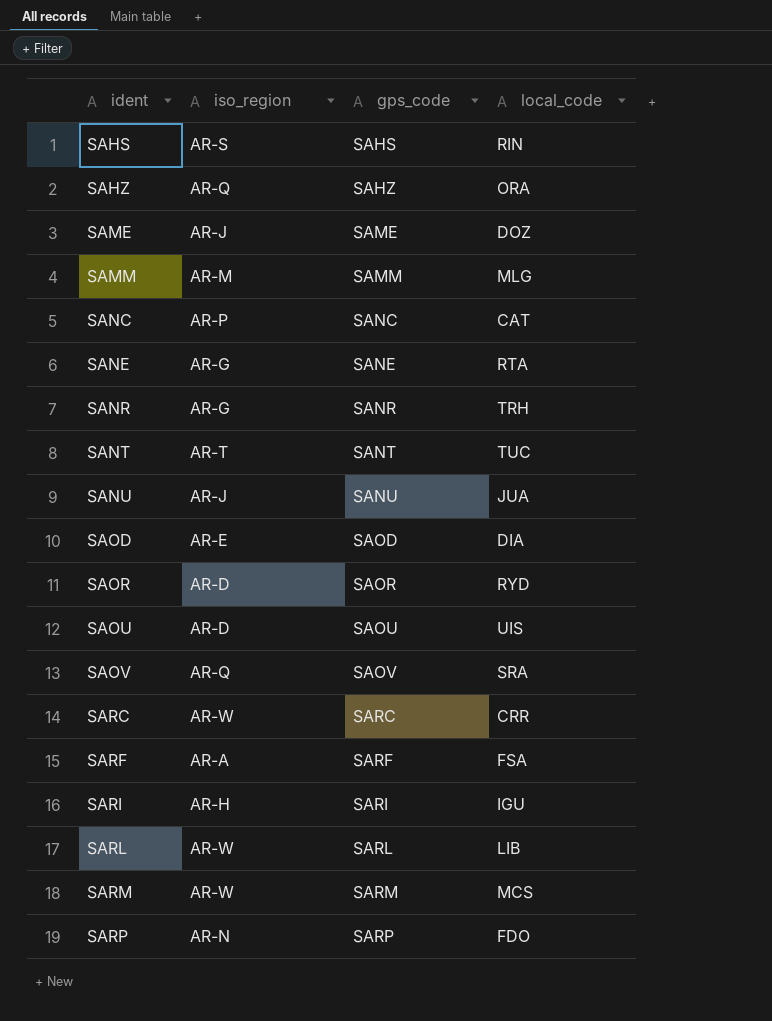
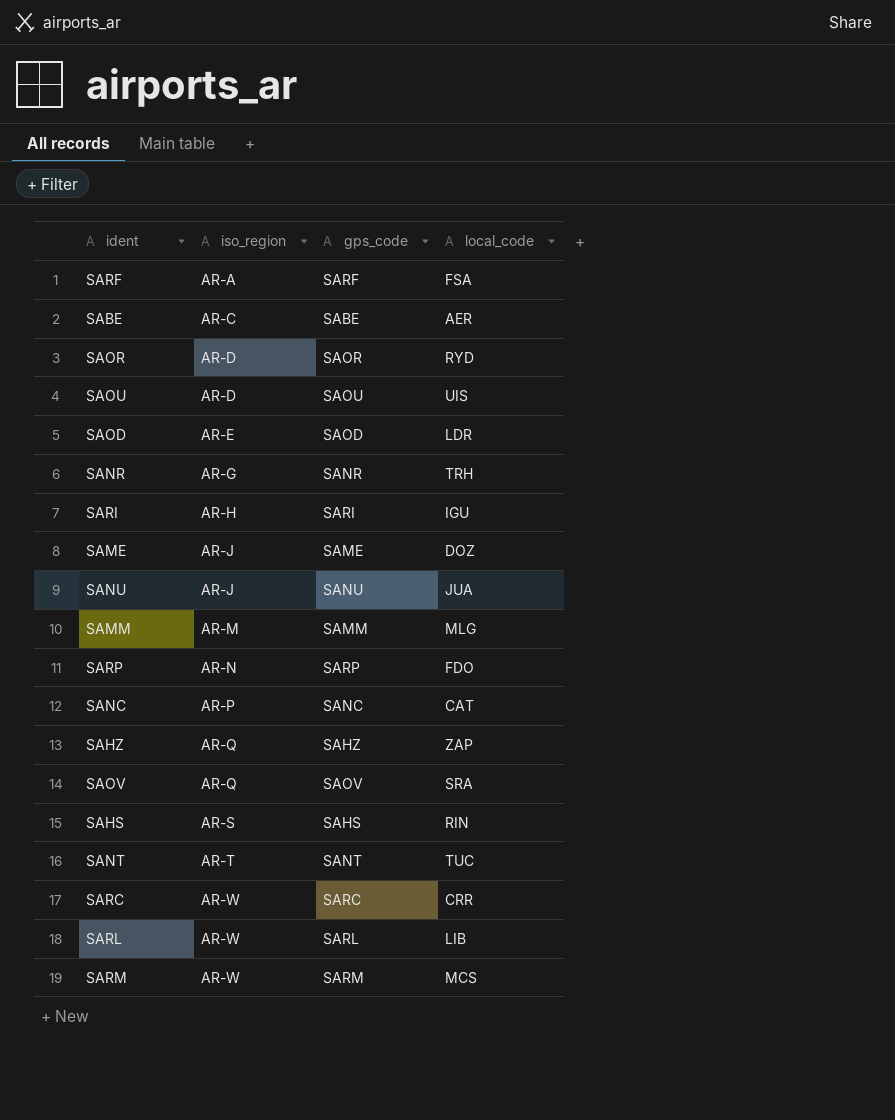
row order: ident ascending -> iso_region ascending
row SANE: AR-G | SANE | RTA -> none
row SABE: none -> AR-C | SABE | AER
SAOD | local_code: DIA -> LDR
SAHZ | local_code: ORA -> ZAP

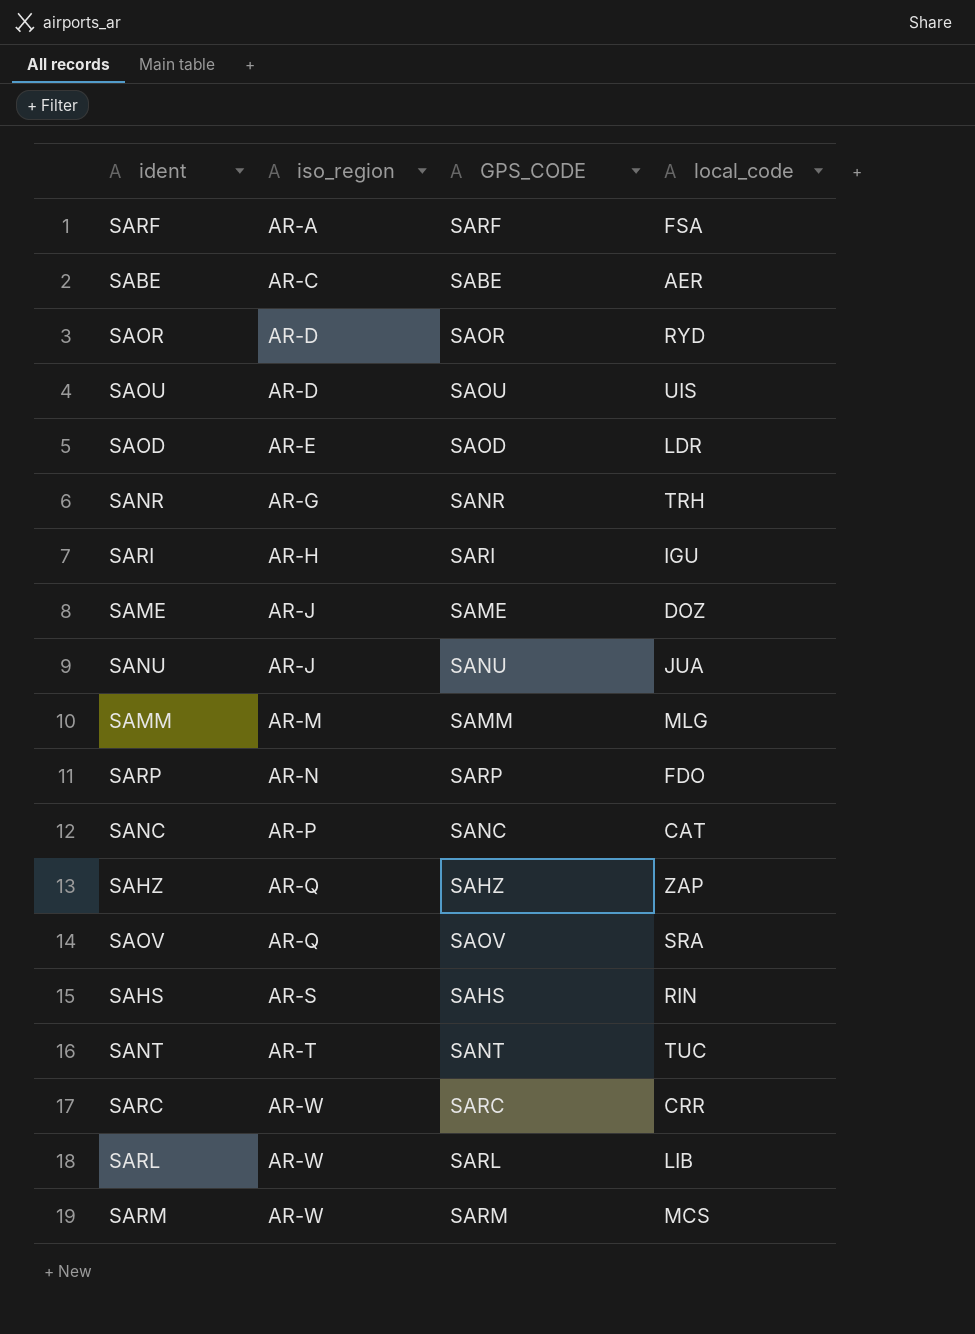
column name: gps_code -> GPS_CODE

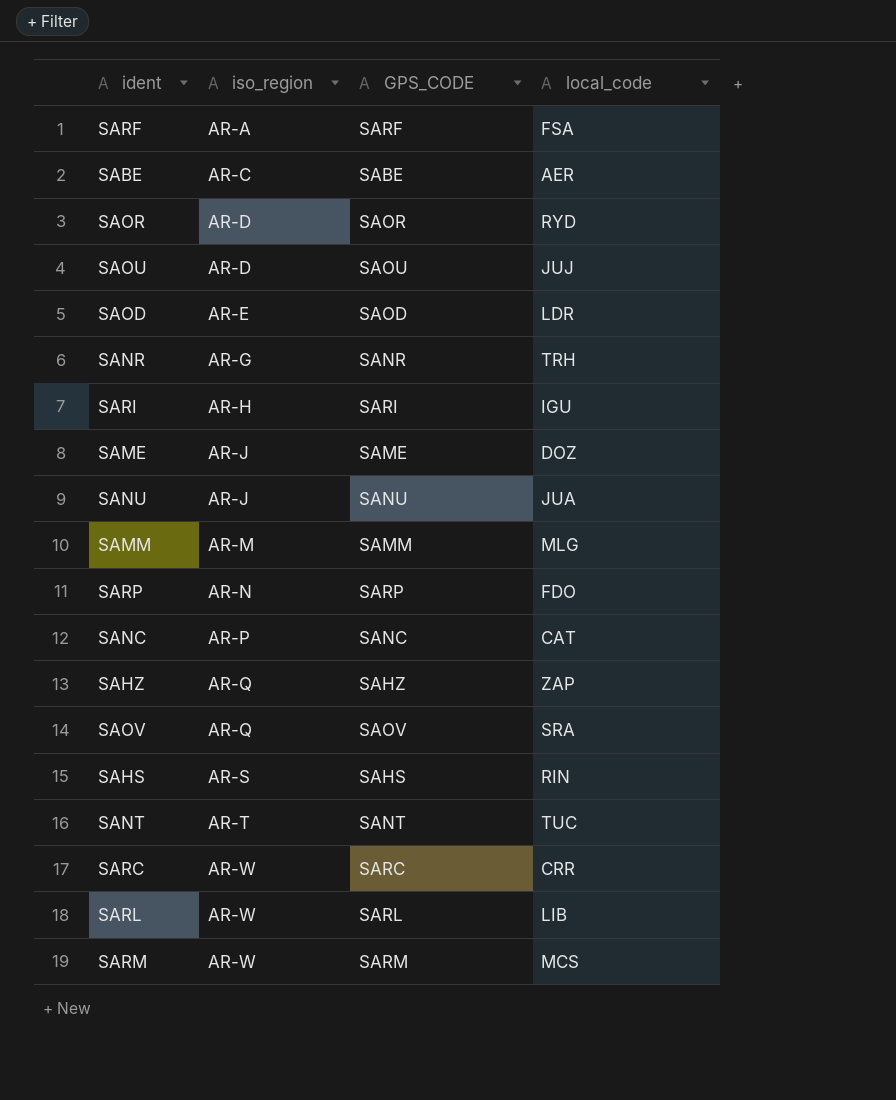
SAOU | local_code: UIS -> JUJ

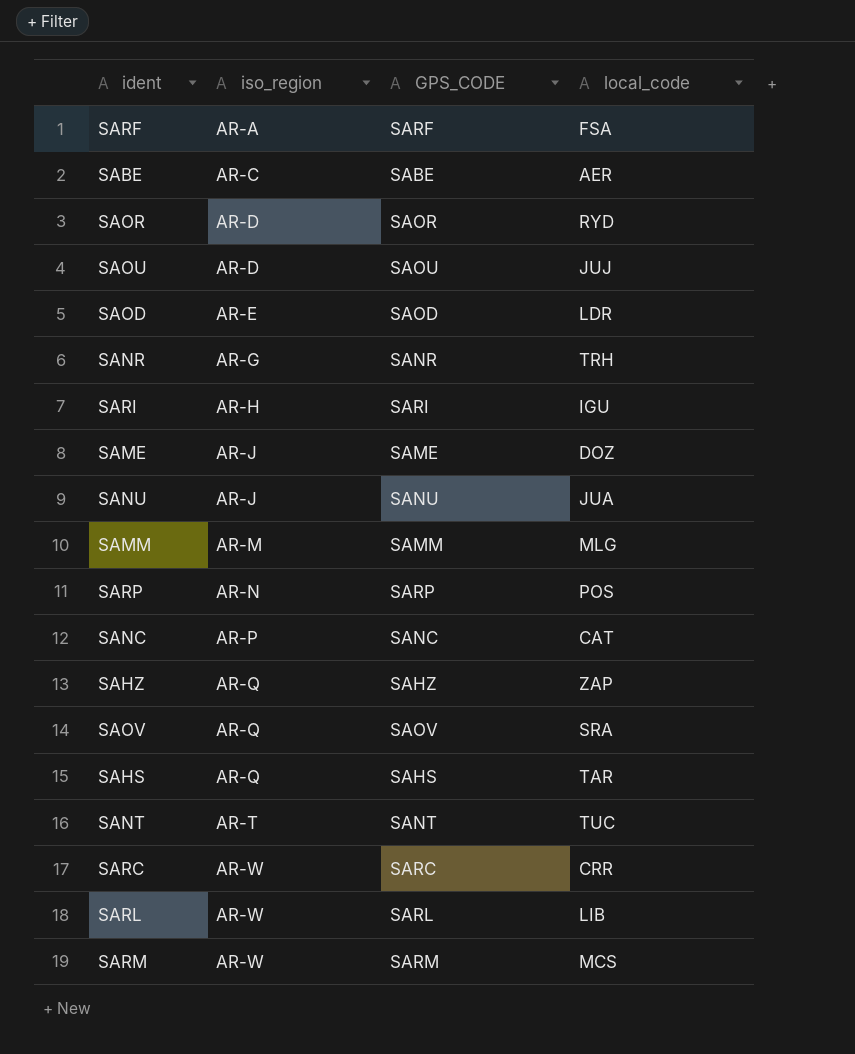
SARP | local_code: FDO -> POS
SAHS | iso_region: AR-S -> AR-Q
SAHS | local_code: RIN -> TAR

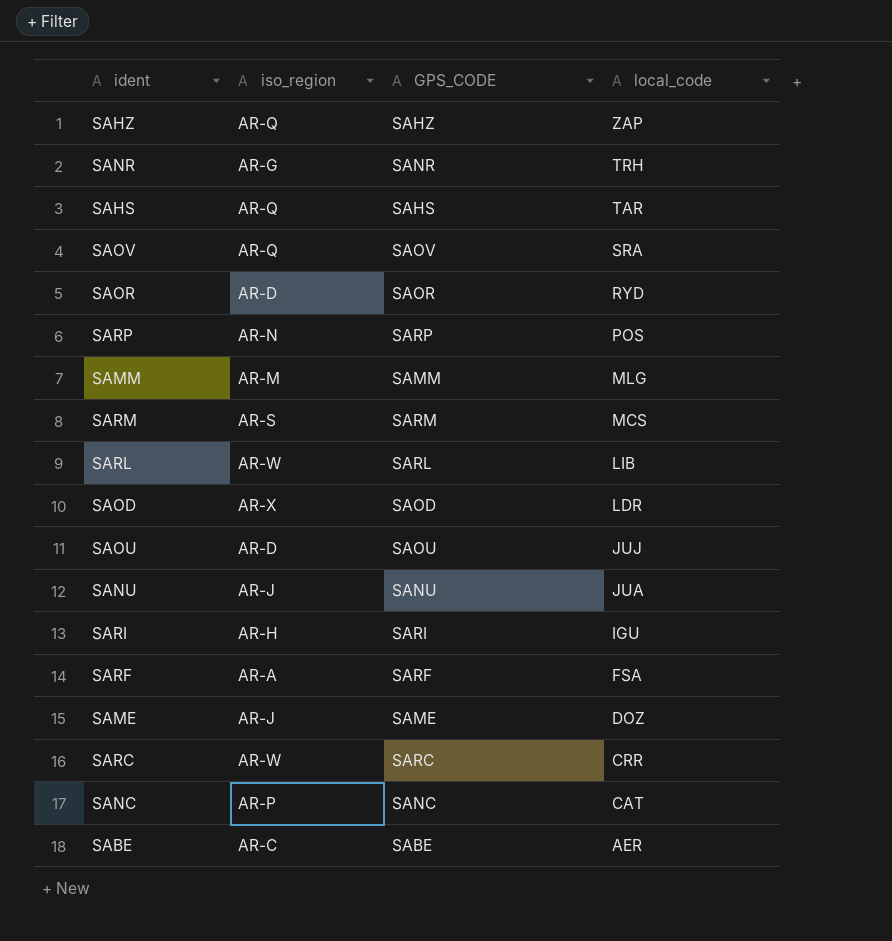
row order: iso_region ascending -> local_code descending
row SANT: AR-T | SANT | TUC -> none
SARM | iso_region: AR-W -> AR-S
SAOD | iso_region: AR-E -> AR-X

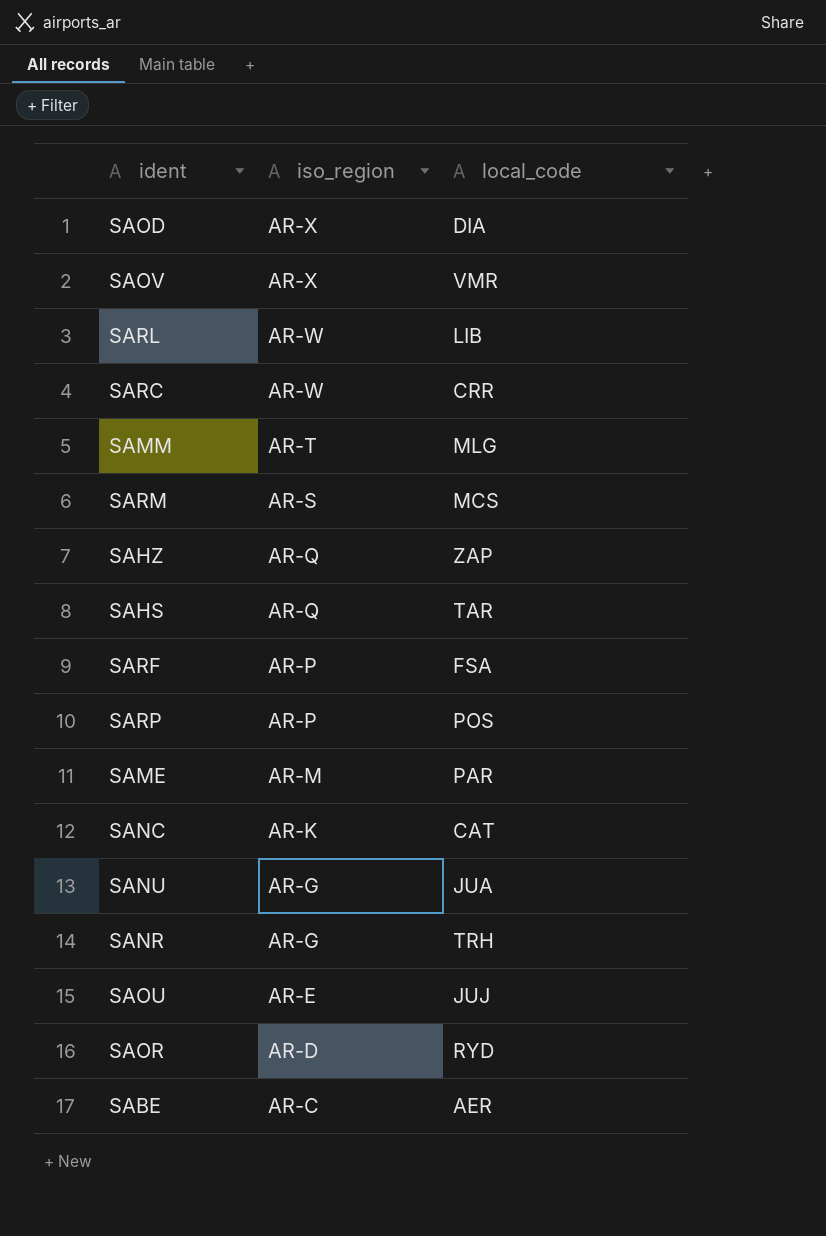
row order: local_code descending -> iso_region descending
column GPS_CODE | position: 3 -> none
row SARI: AR-H | SARI | IGU -> none
SAOD | local_code: LDR -> DIA
SAOV | iso_region: AR-Q -> AR-X
SAOV | local_code: SRA -> VMR
SAMM | iso_region: AR-M -> AR-T
SARF | iso_region: AR-A -> AR-P
SARP | iso_region: AR-N -> AR-P
SAME | iso_region: AR-J -> AR-M
SAME | local_code: DOZ -> PAR
SANC | iso_region: AR-P -> AR-K
SANU | iso_region: AR-J -> AR-G
SAOU | iso_region: AR-D -> AR-E

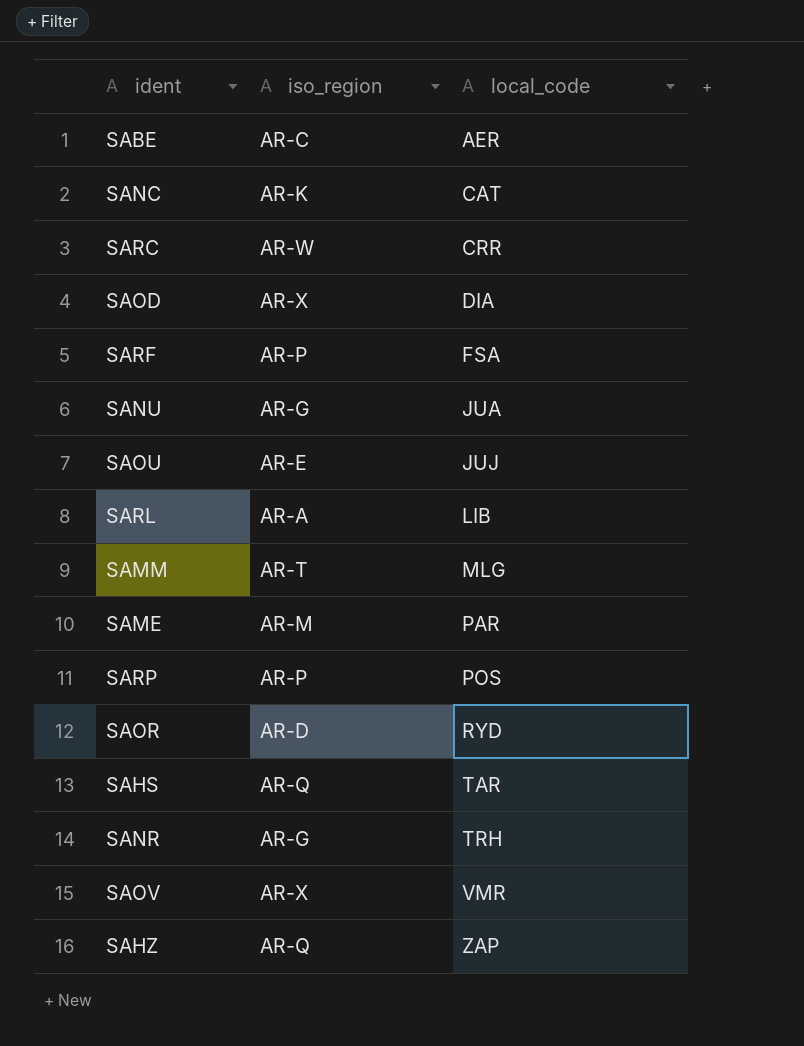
row order: iso_region descending -> local_code ascending
row SARM: AR-S | MCS -> none
SARL | iso_region: AR-W -> AR-A

